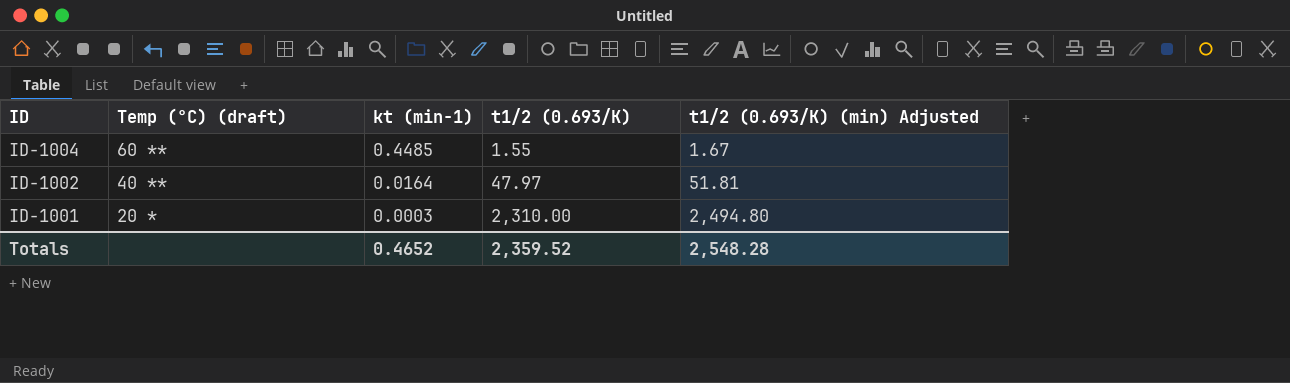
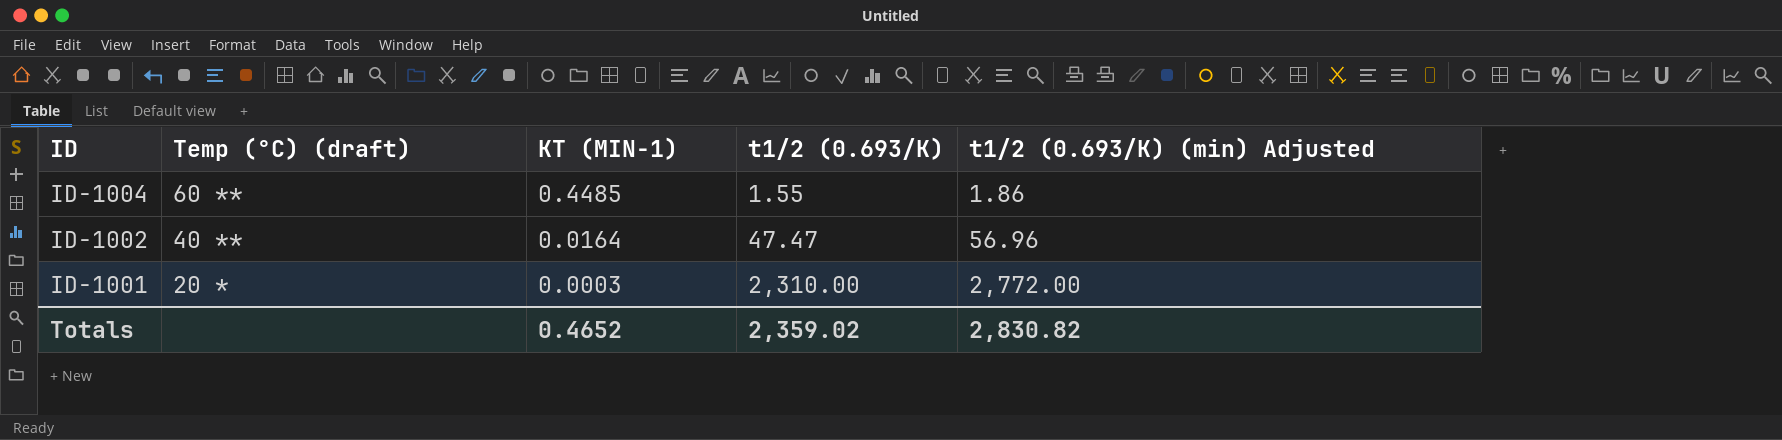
column name: kt (min−1) -> KT (MIN−1)
column t1/2 (0.693/K) (min) Adjusted | formula: [t1/2 (0.693/K)] * 1.08 -> [t1/2 (0.693/K)] * 1.2
ID-1002 | t1/2 (0.693/K): 47.97 -> 47.47
Totals | t1/2 (0.693/K): 2,359.52 -> 2,359.02
Totals | t1/2 (0.693/K) (min) Adjusted: 2,548.28 -> 2,830.82

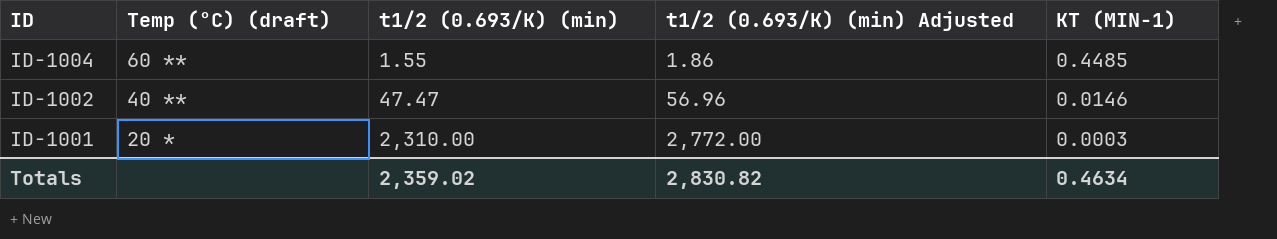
column name: t1/2 (0.693/K) -> t1/2 (0.693/K) (min)
column KT (MIN−1) | position: 3 -> 5
ID-1002 | KT (MIN−1): 0.0164 -> 0.0146
Totals | KT (MIN−1): 0.4652 -> 0.4634

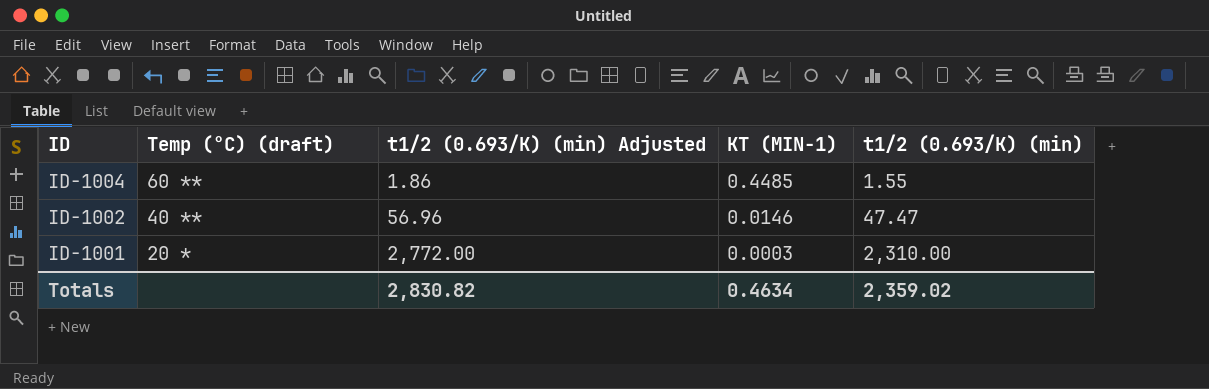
column t1/2 (0.693/K) (min) | position: 3 -> 5

